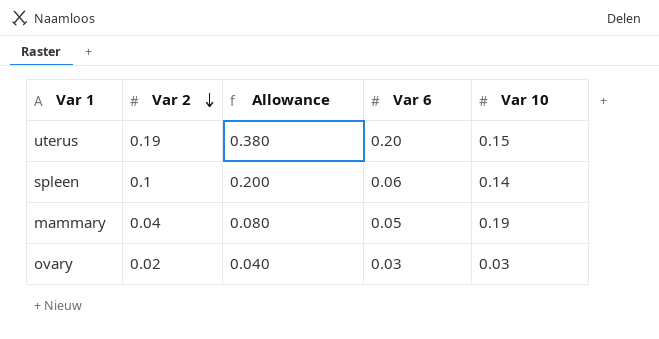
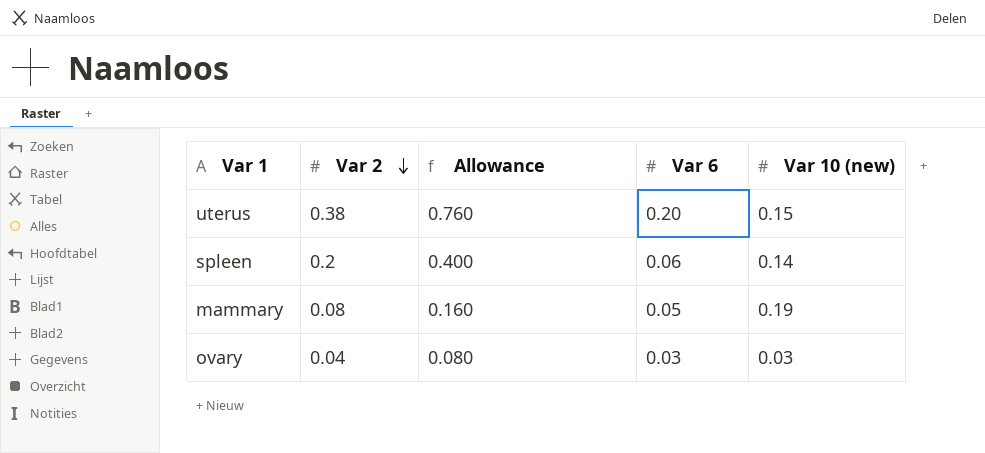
column name: Var 10 -> Var 10 (new)
uterus | Var 2: 0.19 -> 0.38
uterus | Allowance: 0.380 -> 0.760
spleen | Var 2: 0.1 -> 0.2
spleen | Allowance: 0.200 -> 0.400
mammary | Var 2: 0.04 -> 0.08
mammary | Allowance: 0.080 -> 0.160
ovary | Var 2: 0.02 -> 0.04
ovary | Allowance: 0.040 -> 0.080

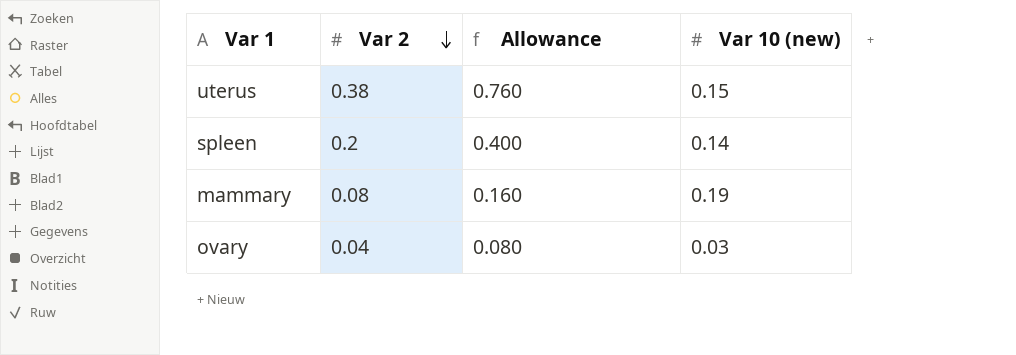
column Var 6 | position: 4 -> none

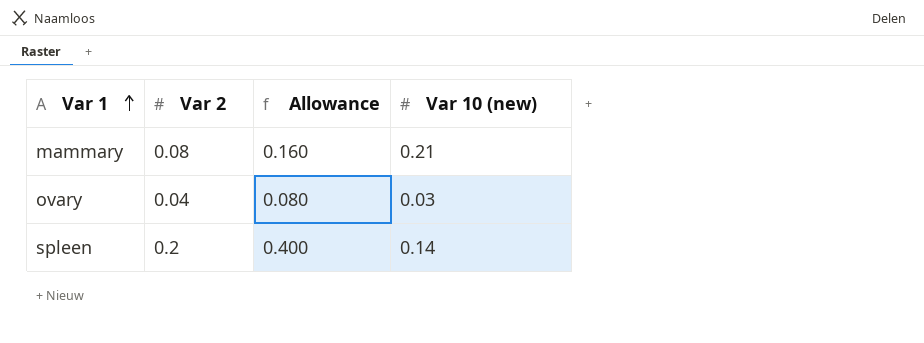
row order: Var 2 descending -> Var 1 ascending
row uterus: 0.38 | 0.760 | 0.15 -> none
mammary | Var 10 (new): 0.19 -> 0.21

